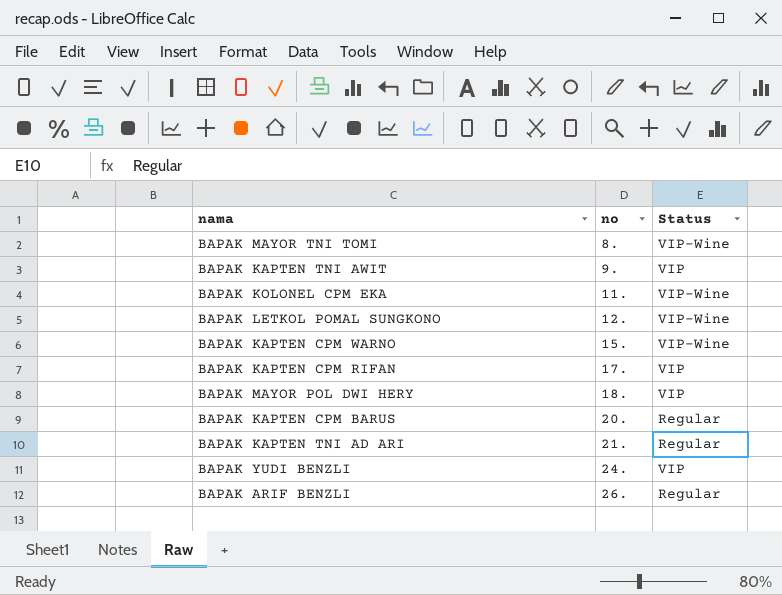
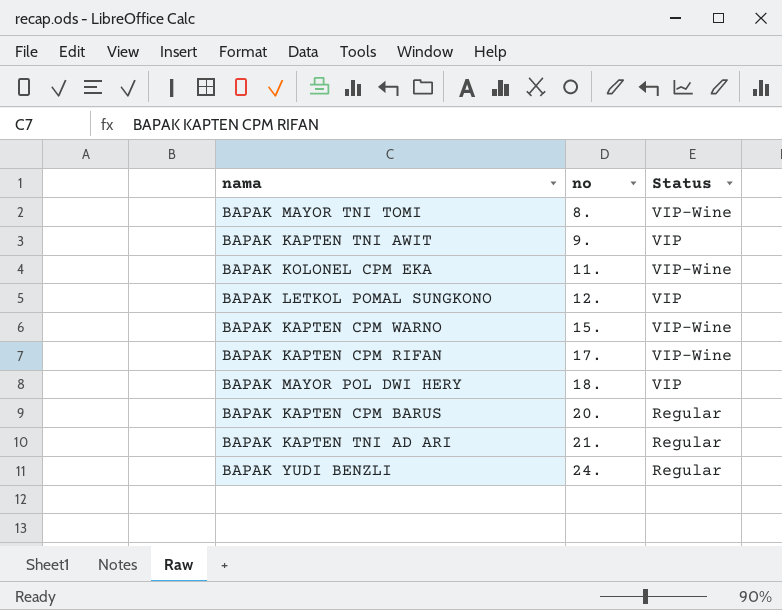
row BAPAK ARIF BENZLI: 26. | Regular -> none
BAPAK LETKOL POMAL SUNGKONO | Status: VIP-Wine -> VIP
BAPAK KAPTEN CPM RIFAN | Status: VIP -> VIP-Wine
BAPAK YUDI BENZLI | Status: VIP -> Regular

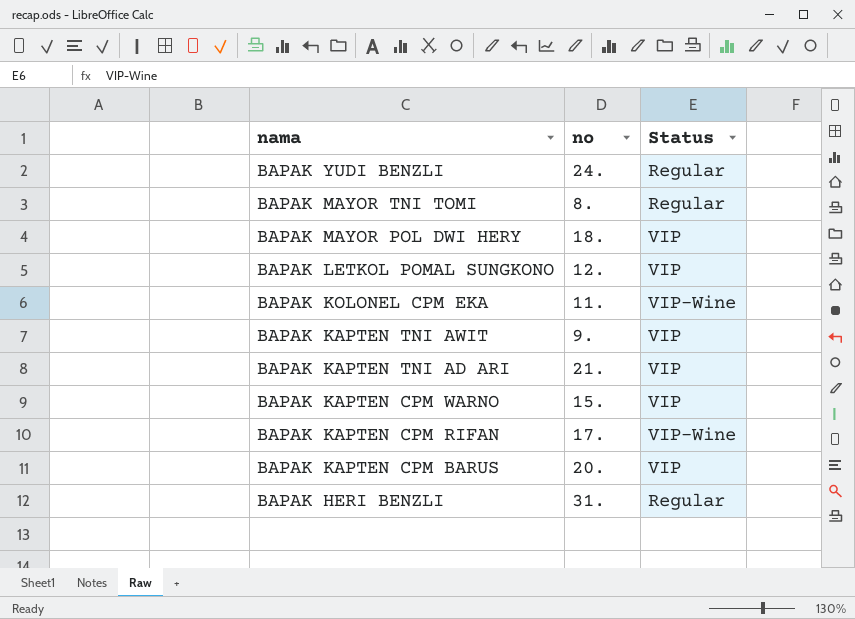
row order: no ascending -> nama descending
BAPAK MAYOR TNI TOMI | Status: VIP-Wine -> Regular
BAPAK KAPTEN TNI AD ARI | Status: Regular -> VIP
BAPAK KAPTEN CPM WARNO | Status: VIP-Wine -> VIP
BAPAK KAPTEN CPM BARUS | Status: Regular -> VIP
row BAPAK HERI BENZLI: none -> 31. | Regular

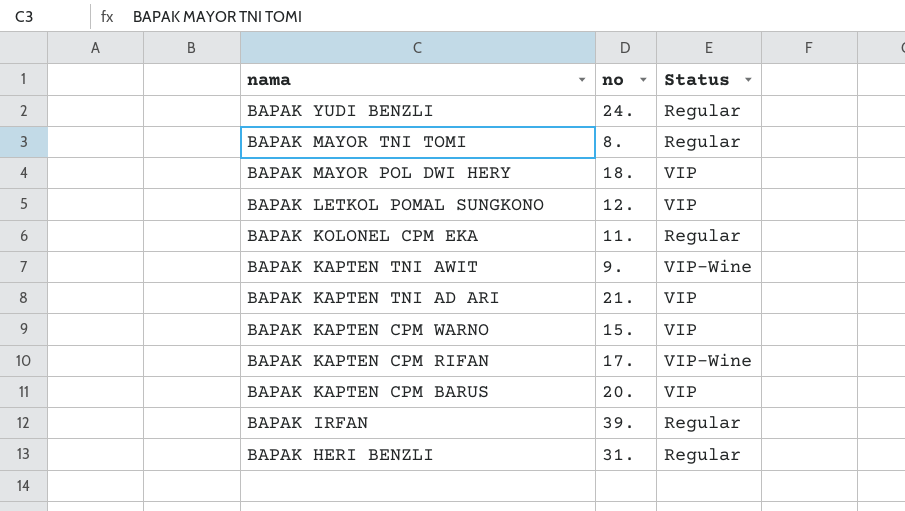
BAPAK KOLONEL CPM EKA | Status: VIP-Wine -> Regular
BAPAK KAPTEN TNI AWIT | Status: VIP -> VIP-Wine
row BAPAK IRFAN: none -> 39. | Regular

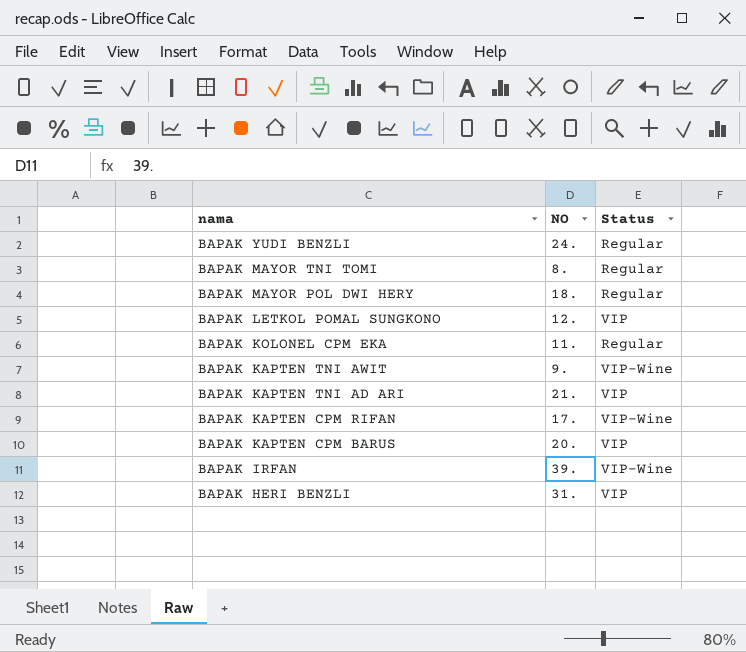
column name: no -> NO
row BAPAK KAPTEN CPM WARNO: 15. | VIP -> none
BAPAK MAYOR POL DWI HERY | Status: VIP -> Regular
BAPAK IRFAN | Status: Regular -> VIP-Wine
BAPAK HERI BENZLI | Status: Regular -> VIP

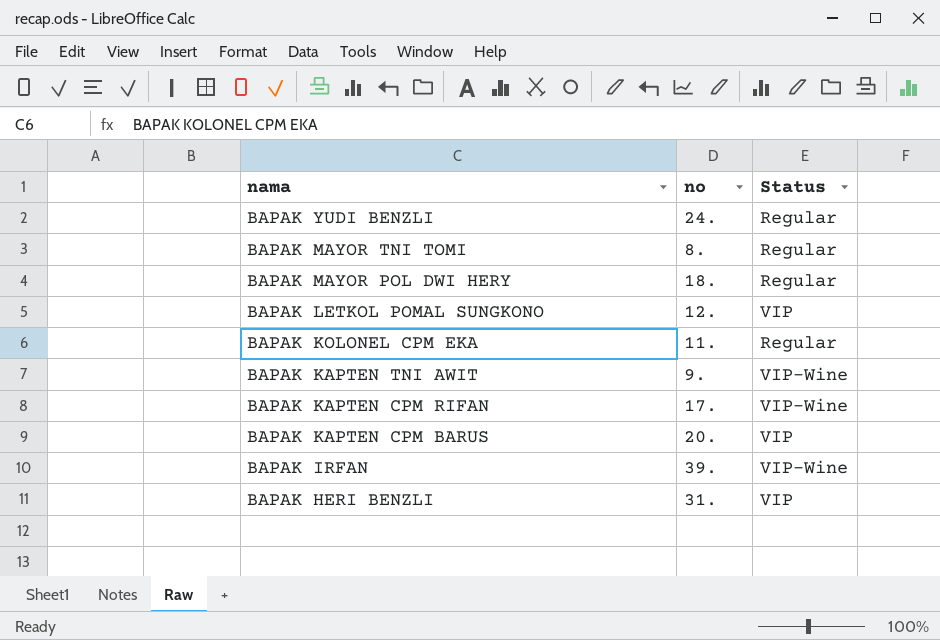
column name: NO -> no
row BAPAK KAPTEN TNI AD ARI: 21. | VIP -> none

